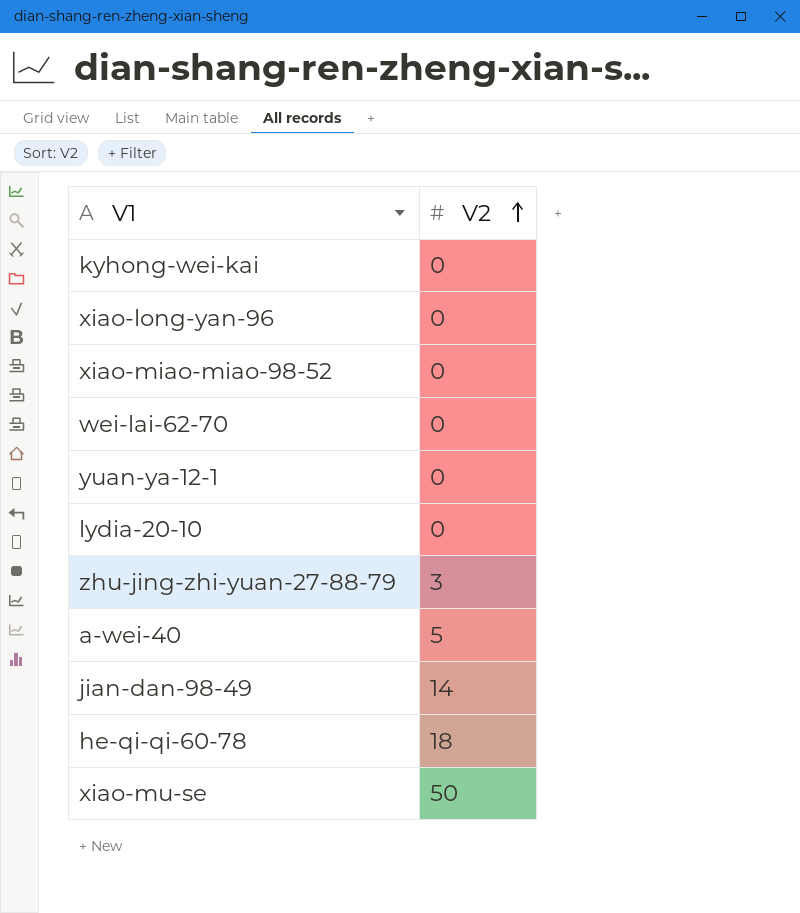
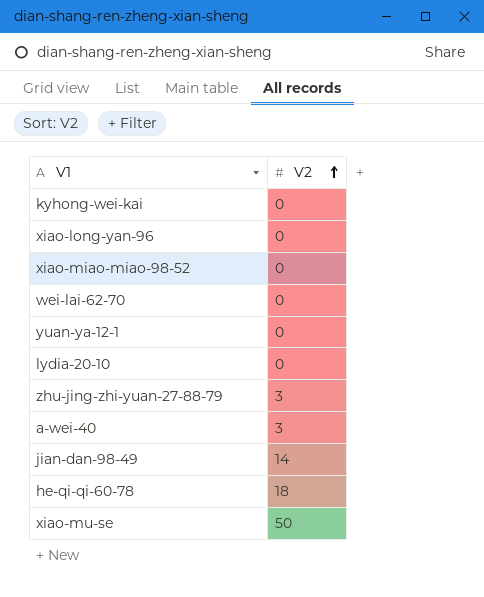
a-wei-40 | V2: 5 -> 3

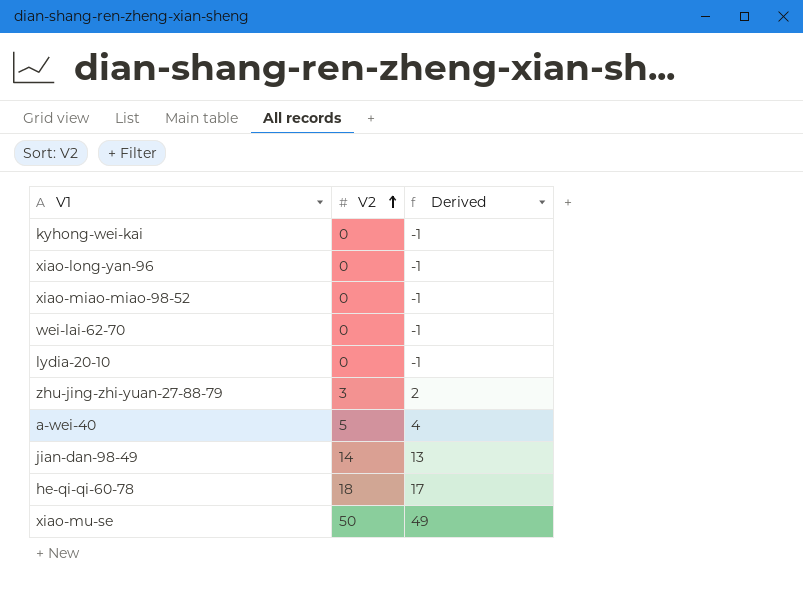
column Derived | formula: none -> [V2] - 1
row yuan-ya-12-1: 0 -> none
a-wei-40 | V2: 3 -> 5

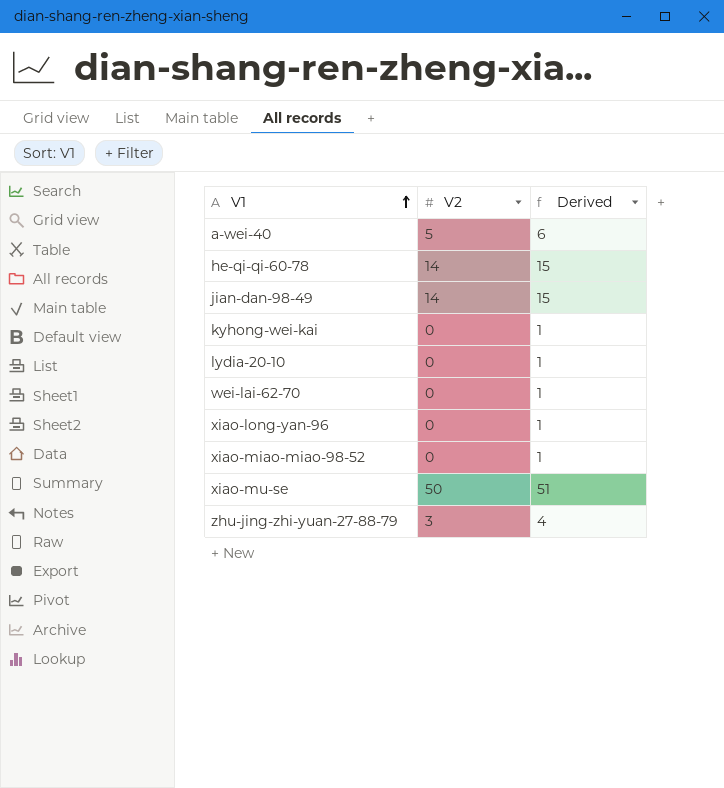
row order: V2 ascending -> V1 ascending
column Derived | formula: [V2] - 1 -> [V2] + 1
he-qi-qi-60-78 | V2: 18 -> 14

